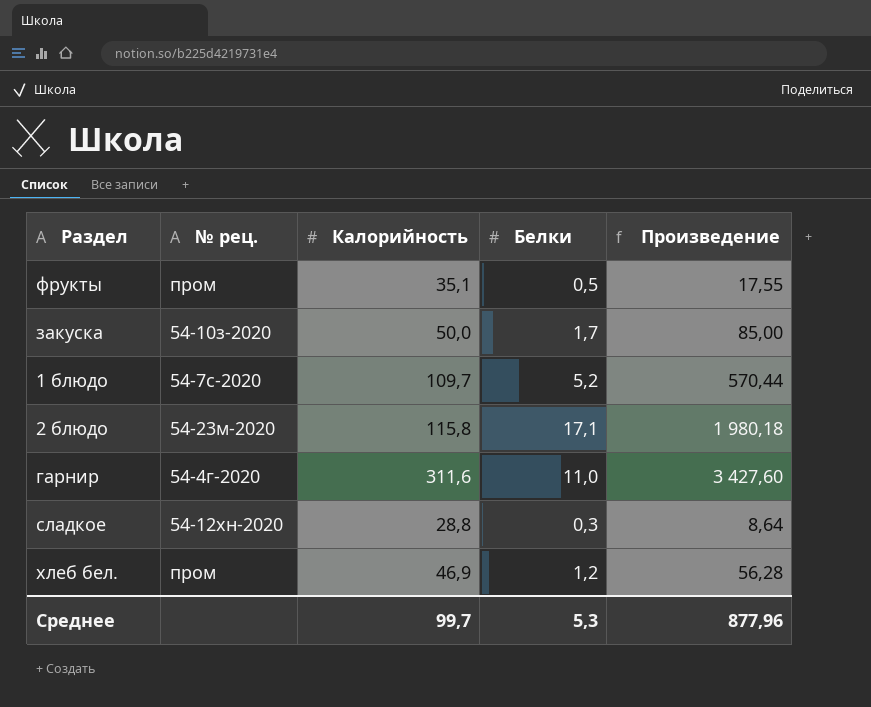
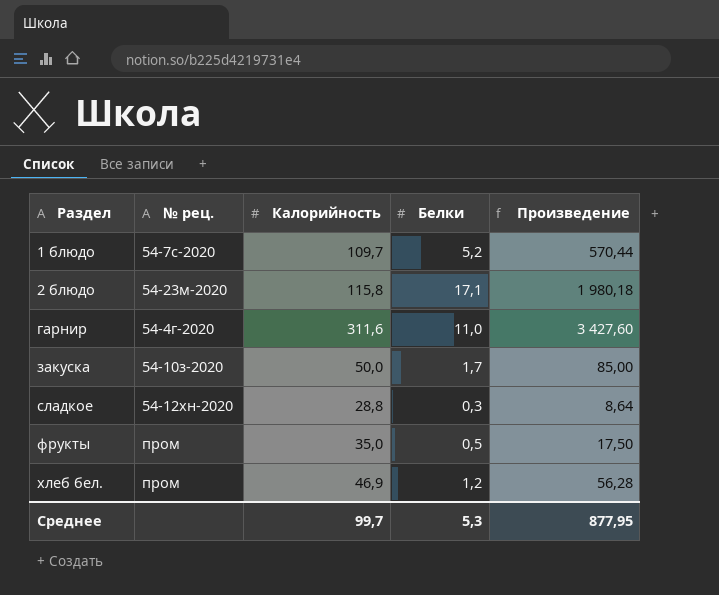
row order: none -> Раздел ascending
фрукты | Калорийность: 35,1 -> 35,0
фрукты | Произведение: 17,55 -> 17,50
Среднее | Произведение: 877,96 -> 877,95

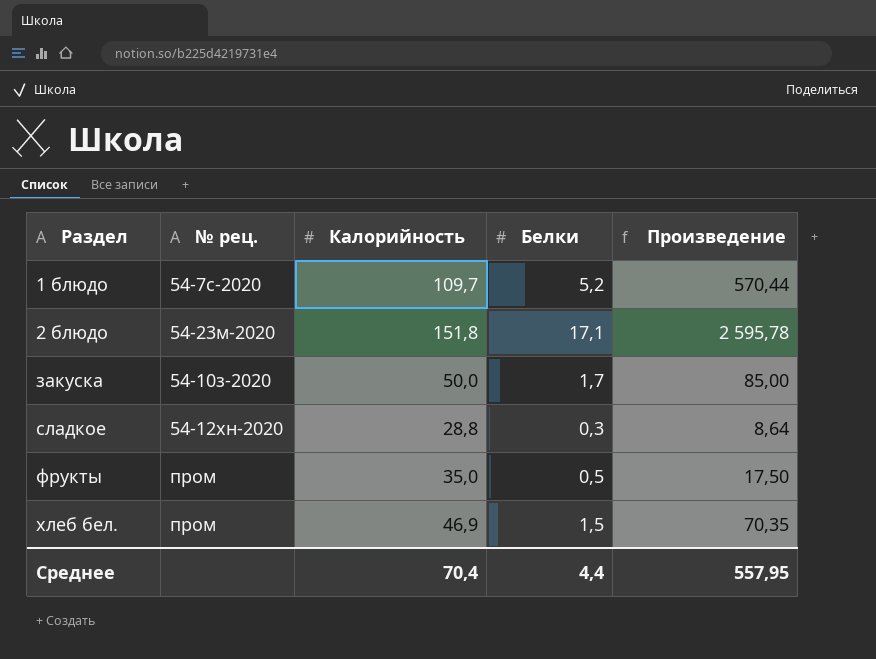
row гарнир: 54-4г-2020 | 311,6 | 11,0 | 3 427,60 -> none
2 блюдо | Калорийность: 115,8 -> 151,8
2 блюдо | Произведение: 1 980,18 -> 2 595,78
хлеб бел. | Белки: 1,2 -> 1,5
хлеб бел. | Произведение: 56,28 -> 70,35
Среднее | Калорийность: 99,7 -> 70,4
Среднее | Белки: 5,3 -> 4,4
Среднее | Произведение: 877,95 -> 557,95

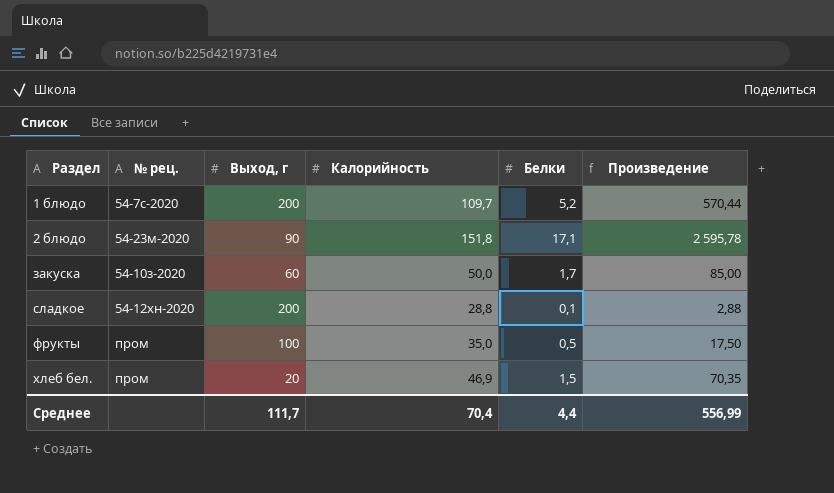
column Выход, г | position: none -> 3
сладкое | Белки: 0,3 -> 0,1
сладкое | Произведение: 8,64 -> 2,88
Среднее | Произведение: 557,95 -> 556,99

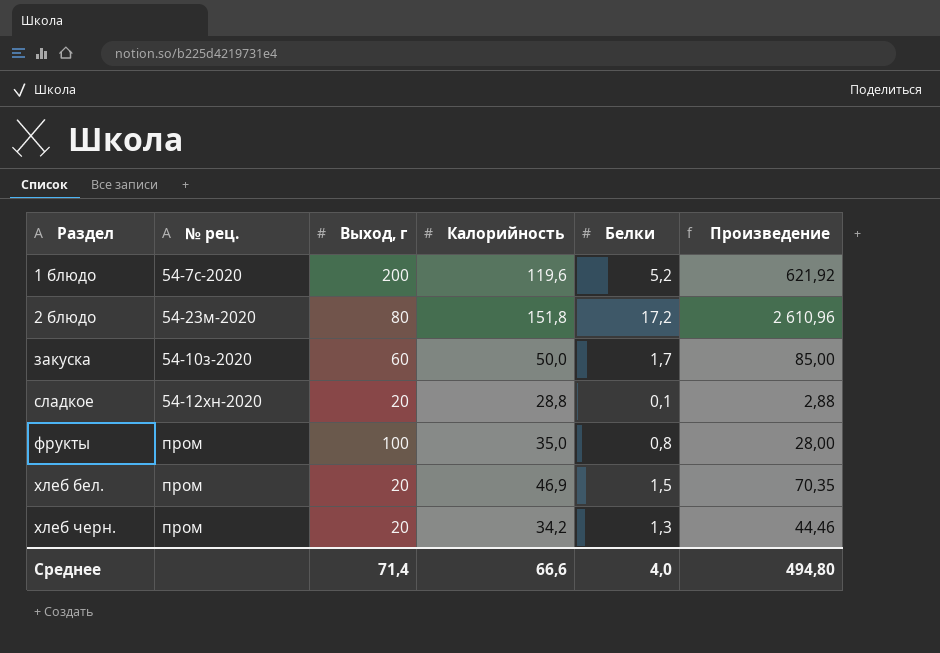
1 блюдо | Калорийность: 109,7 -> 119,6
1 блюдо | Произведение: 570,44 -> 621,92
2 блюдо | Выход, г: 90 -> 80
2 блюдо | Белки: 17,1 -> 17,2
2 блюдо | Произведение: 2 595,78 -> 2 610,96
сладкое | Выход, г: 200 -> 20
фрукты | Белки: 0,5 -> 0,8
фрукты | Произведение: 17,50 -> 28,00
row хлеб черн.: none -> пром | 20 | 34,2 | 1,3 | 44,46
Среднее | Выход, г: 111,7 -> 71,4
Среднее | Калорийность: 70,4 -> 66,6
Среднее | Белки: 4,4 -> 4,0
Среднее | Произведение: 556,99 -> 494,80

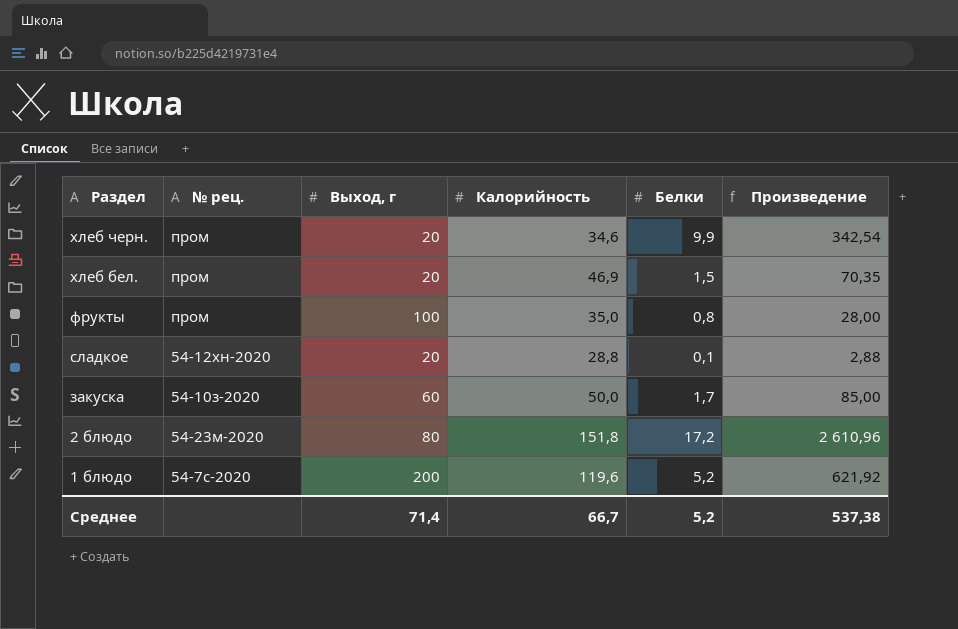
row order: Раздел ascending -> Раздел descending
хлеб черн. | Калорийность: 34,2 -> 34,6
хлеб черн. | Белки: 1,3 -> 9,9
хлеб черн. | Произведение: 44,46 -> 342,54
Среднее | Калорийность: 66,6 -> 66,7
Среднее | Белки: 4,0 -> 5,2
Среднее | Произведение: 494,80 -> 537,38

